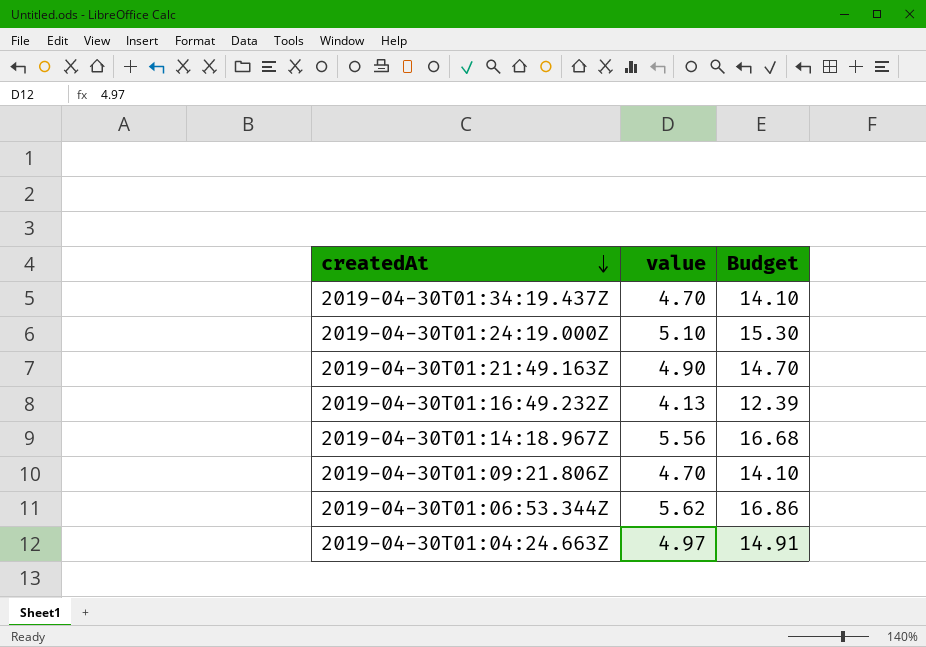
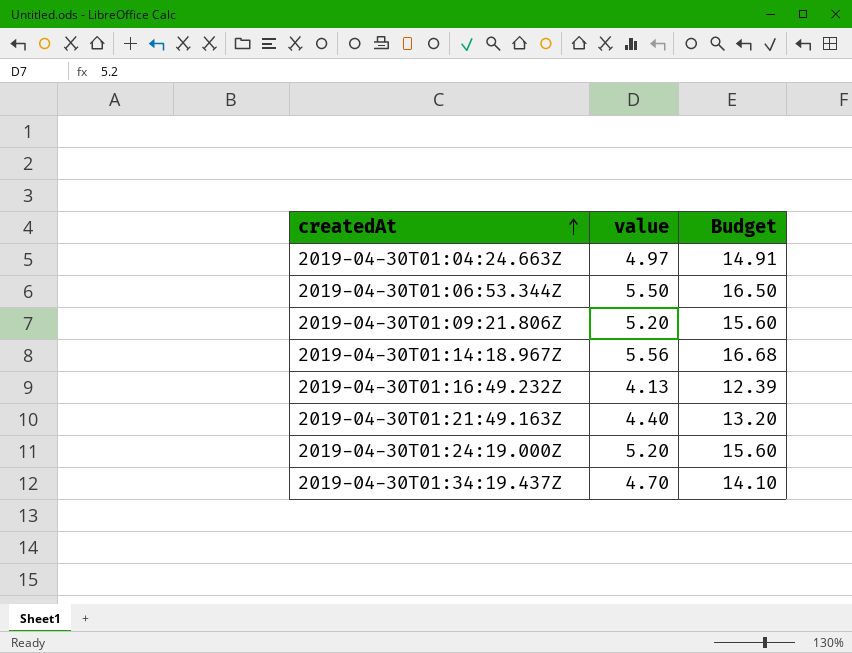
row order: createdAt descending -> createdAt ascending
2019-04-30T01:06:53.344Z | value: 5.62 -> 5.50
2019-04-30T01:06:53.344Z | Budget: 16.86 -> 16.50
2019-04-30T01:09:21.806Z | value: 4.70 -> 5.20
2019-04-30T01:09:21.806Z | Budget: 14.10 -> 15.60
2019-04-30T01:21:49.163Z | value: 4.90 -> 4.40
2019-04-30T01:21:49.163Z | Budget: 14.70 -> 13.20
2019-04-30T01:24:19.000Z | value: 5.10 -> 5.20
2019-04-30T01:24:19.000Z | Budget: 15.30 -> 15.60

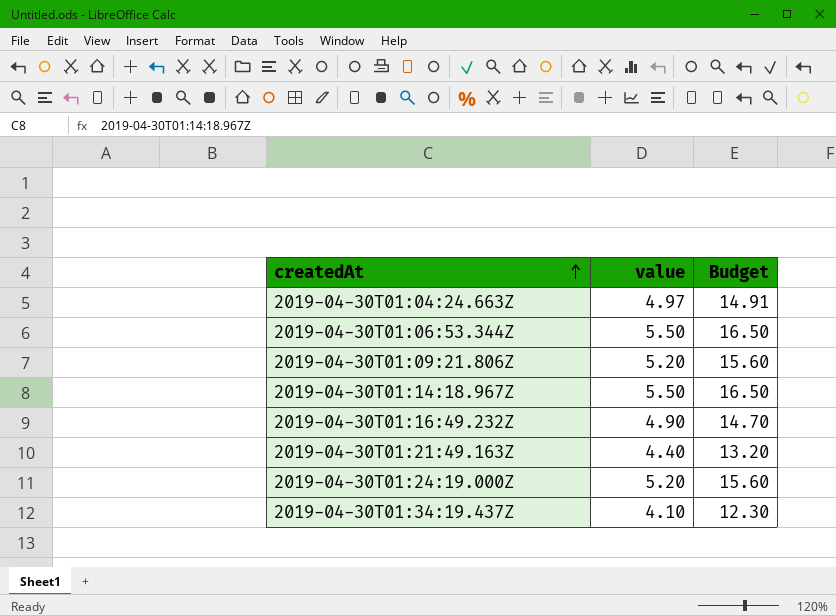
2019-04-30T01:14:18.967Z | value: 5.56 -> 5.50
2019-04-30T01:14:18.967Z | Budget: 16.68 -> 16.50
2019-04-30T01:16:49.232Z | value: 4.13 -> 4.90
2019-04-30T01:16:49.232Z | Budget: 12.39 -> 14.70
2019-04-30T01:34:19.437Z | value: 4.70 -> 4.10
2019-04-30T01:34:19.437Z | Budget: 14.10 -> 12.30

